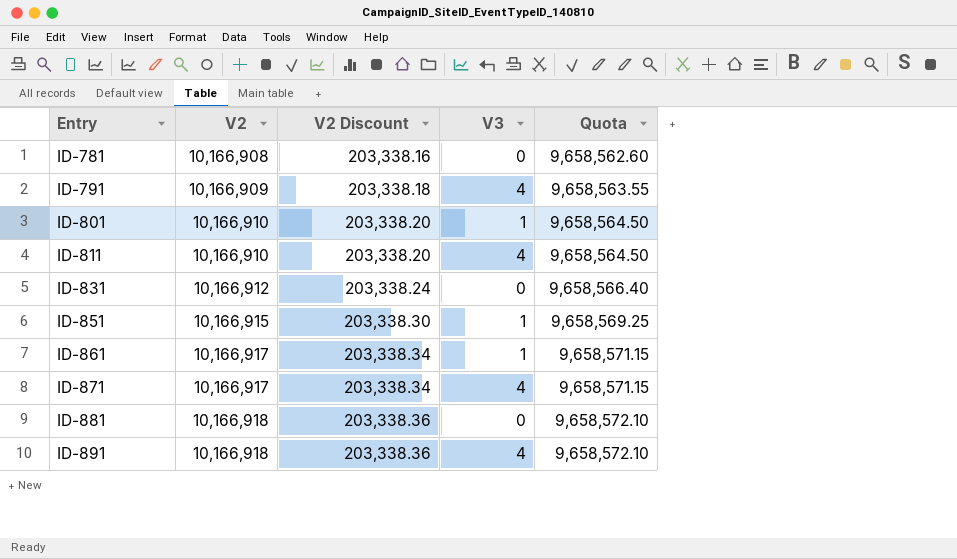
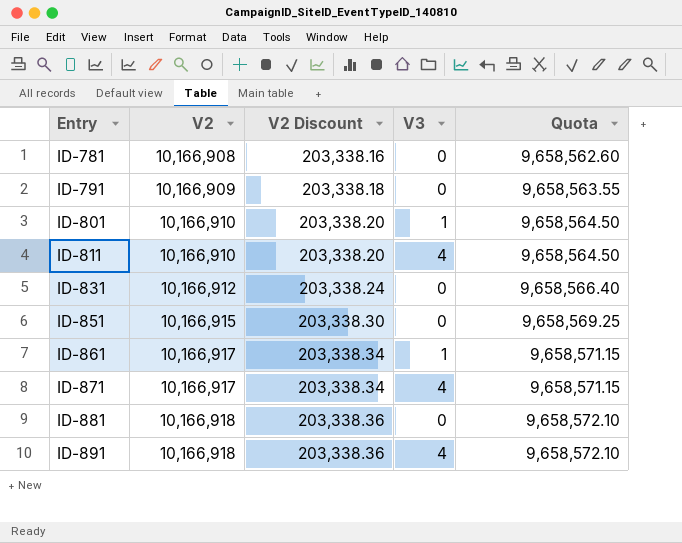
ID-791 | V3: 4 -> 0
ID-851 | V3: 1 -> 0

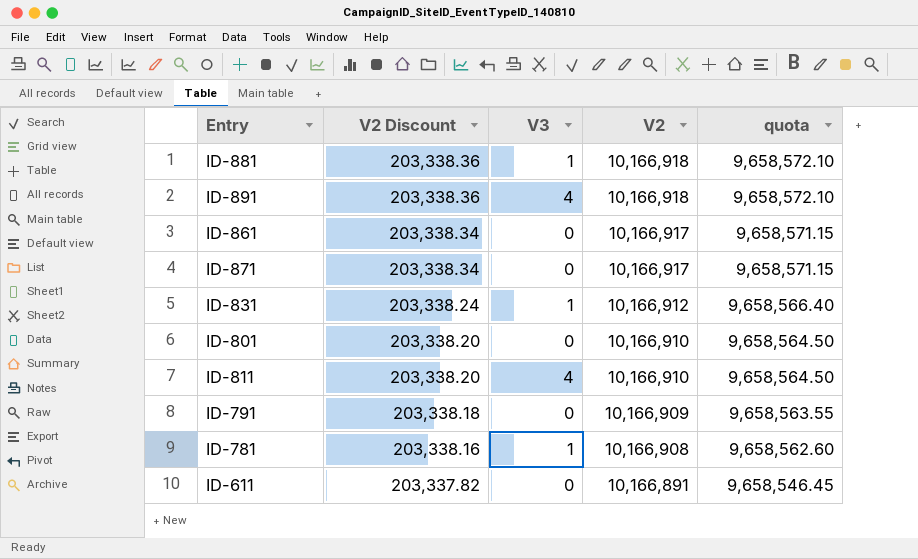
row order: Entry ascending -> V2 Discount descending
column V2 | position: 2 -> 4
column name: Quota -> quota
row ID-851: 10,166,915 | 203,338.30 | 0 | 9,658,569.25 -> none
ID-881 | V3: 0 -> 1
ID-861 | V3: 1 -> 0
ID-871 | V3: 4 -> 0
ID-831 | V3: 0 -> 1
ID-801 | V3: 1 -> 0
ID-781 | V3: 0 -> 1
row ID-611: none -> 203,337.82 | 0 | 10,166,891 | 9,658,546.45

